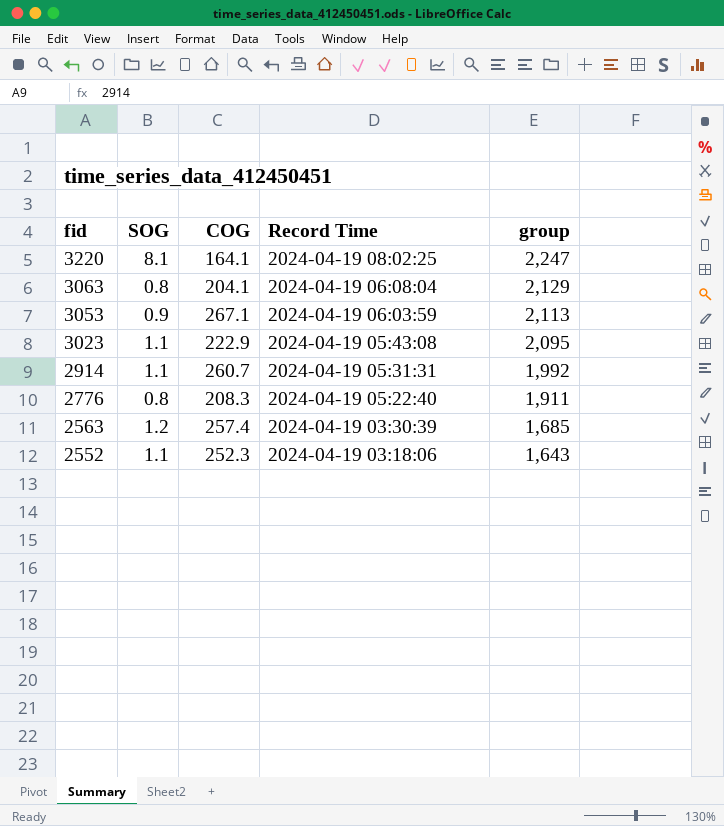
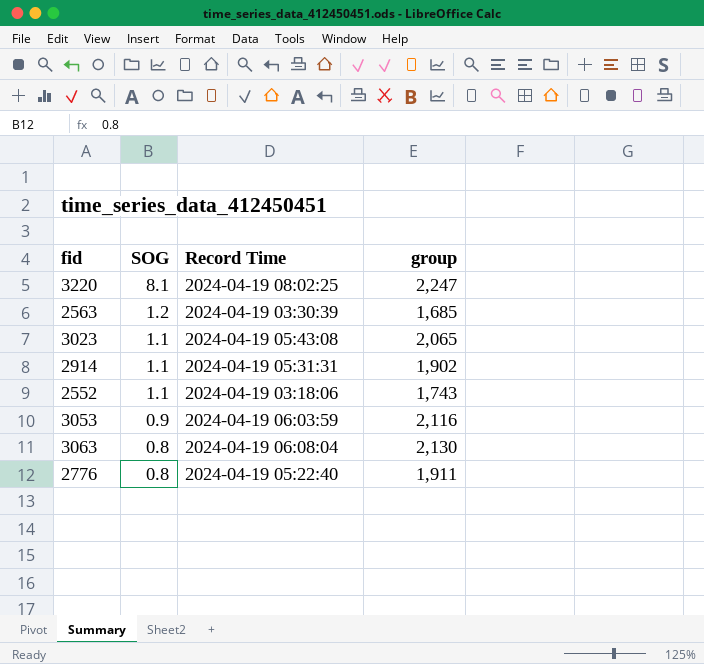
row order: fid descending -> SOG descending
column COG | position: 3 -> none
3023 | group: 2,095 -> 2,065
2914 | group: 1,992 -> 1,902
2552 | group: 1,643 -> 1,743
3053 | group: 2,113 -> 2,116
3063 | group: 2,129 -> 2,130

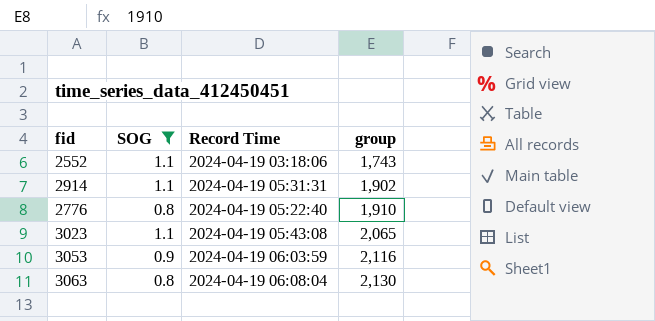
filter: none -> SOG <= 1.1
row order: SOG descending -> group ascending
2776 | group: 1,911 -> 1,910

